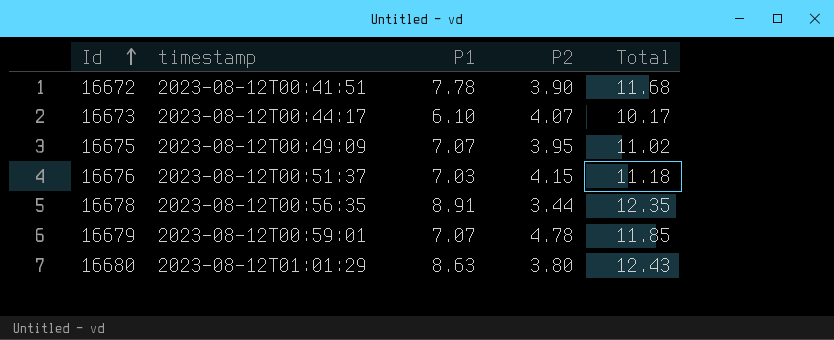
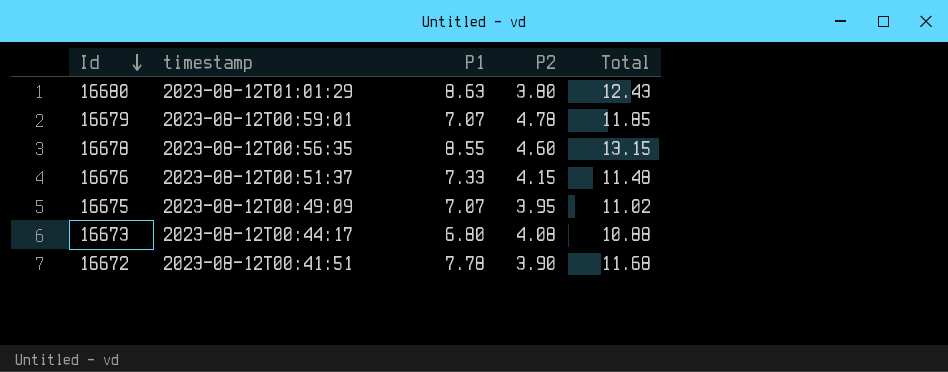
row order: Id ascending -> Id descending
16678 | P1: 8.91 -> 8.55
16678 | P2: 3.44 -> 4.60
16678 | Total: 12.35 -> 13.15
16676 | P1: 7.03 -> 7.33
16676 | Total: 11.18 -> 11.48
16673 | P1: 6.10 -> 6.80
16673 | P2: 4.07 -> 4.08
16673 | Total: 10.17 -> 10.88

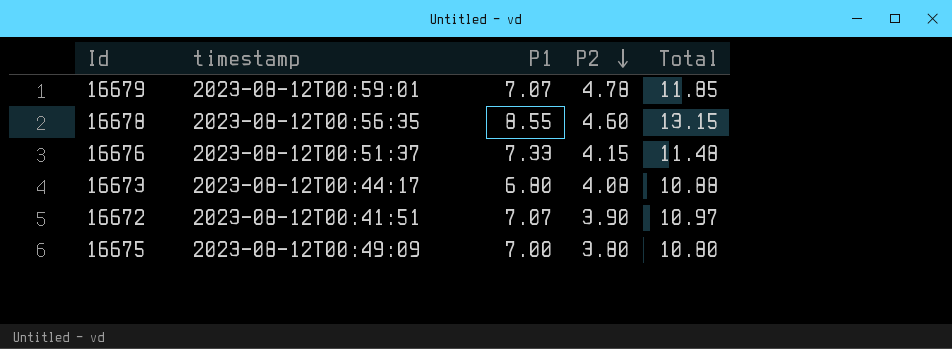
row order: Id descending -> P2 descending
row 16680: 2023-08-12T01:01:29 | 8.63 | 3.80 | 12.43 -> none
16672 | P1: 7.78 -> 7.07
16672 | Total: 11.68 -> 10.97
16675 | P1: 7.07 -> 7.00
16675 | P2: 3.95 -> 3.80
16675 | Total: 11.02 -> 10.80

